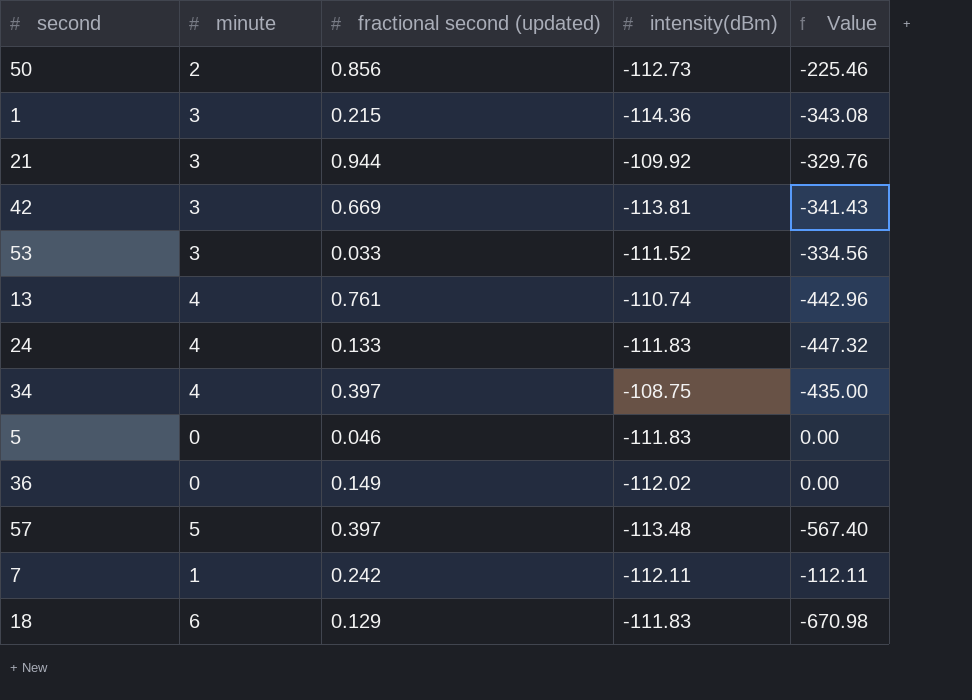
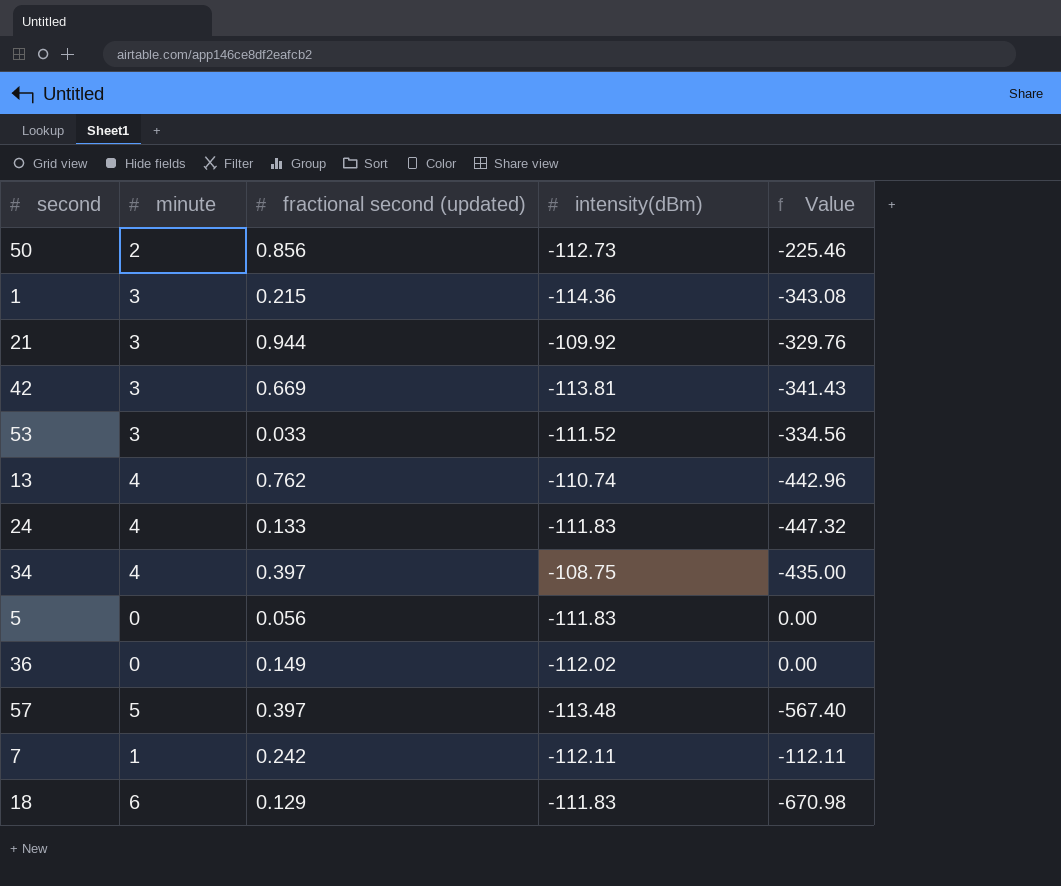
13 | fractional second (updated): 0.761 -> 0.762
5 | fractional second (updated): 0.046 -> 0.056

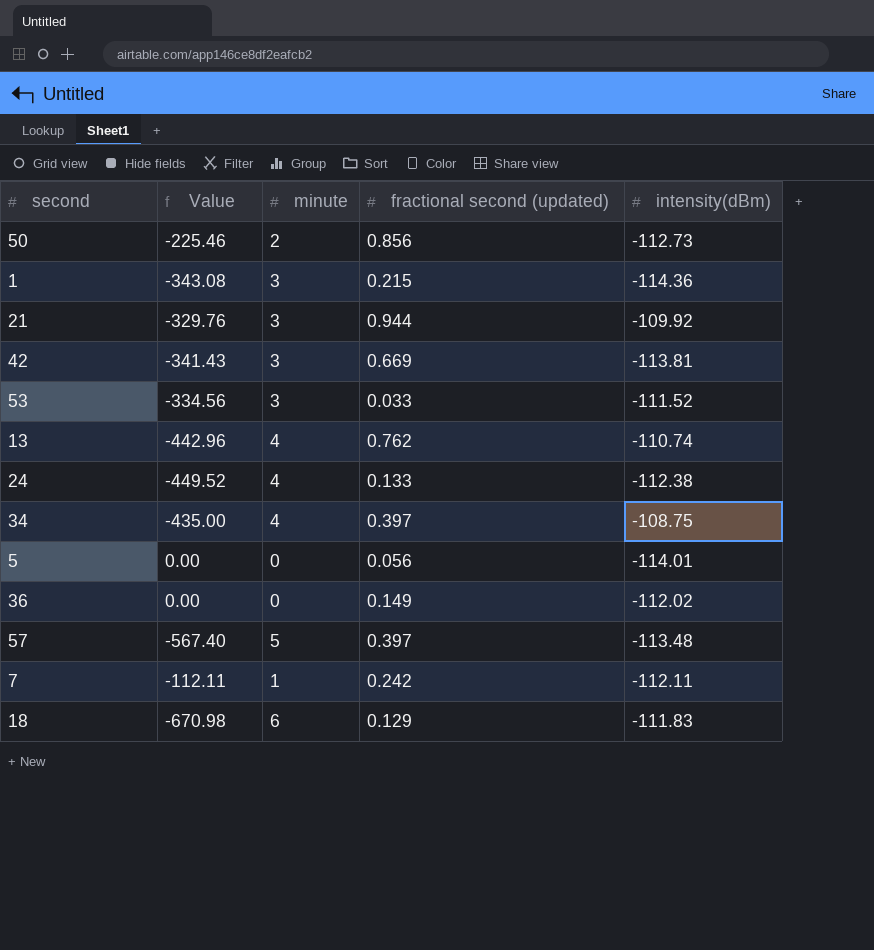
column Value | position: 5 -> 2
24 | Value: -447.32 -> -449.52
24 | intensity(dBm): -111.83 -> -112.38
5 | intensity(dBm): -111.83 -> -114.01

